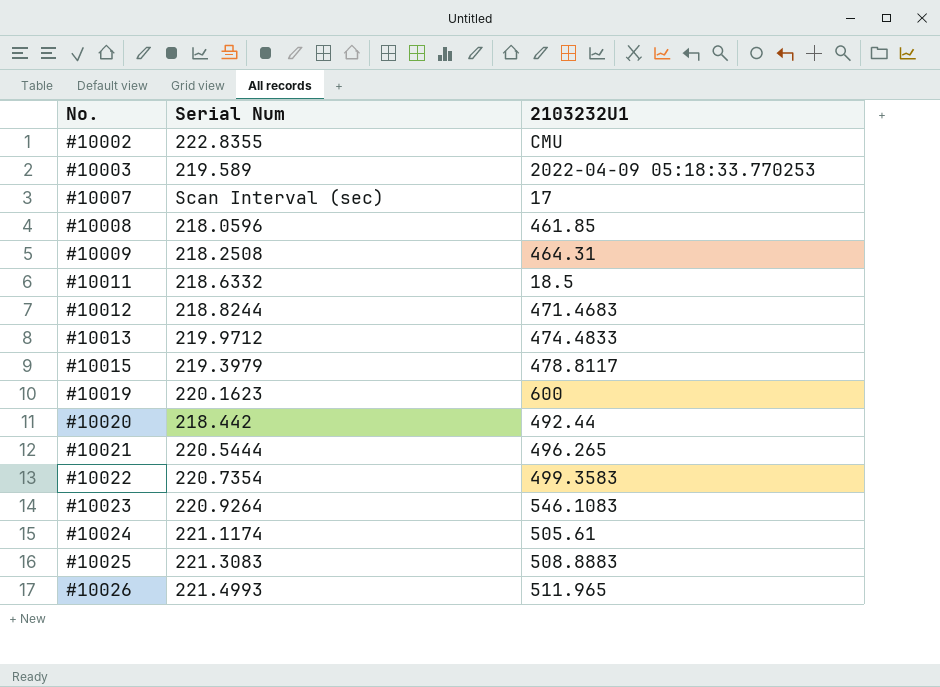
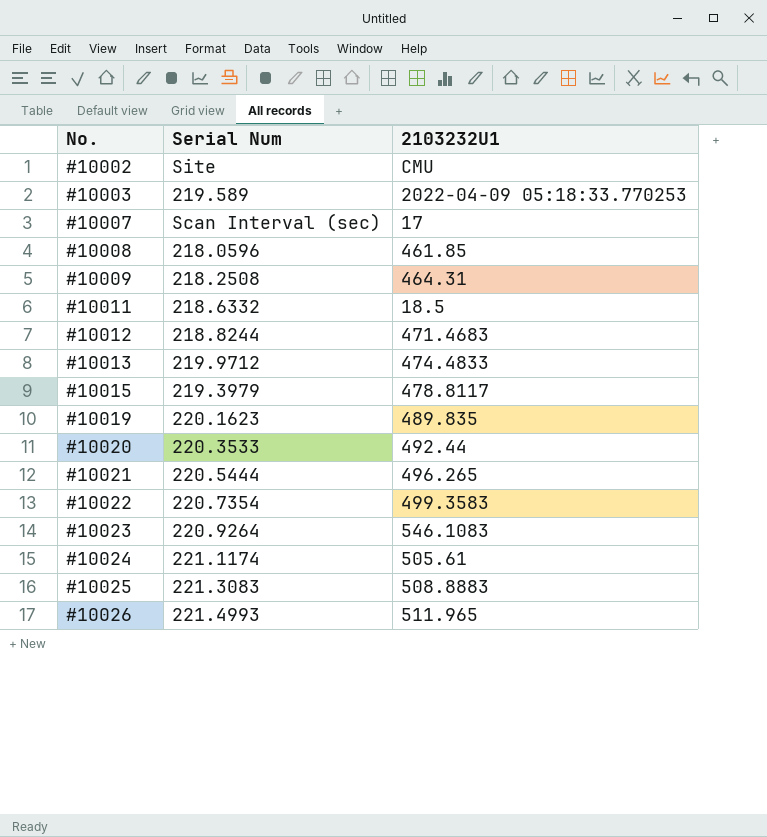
#10002 | Serial Num: 222.8355 -> Site
#10019 | 2103232U1: 600 -> 489.835
#10020 | Serial Num: 218.442 -> 220.3533

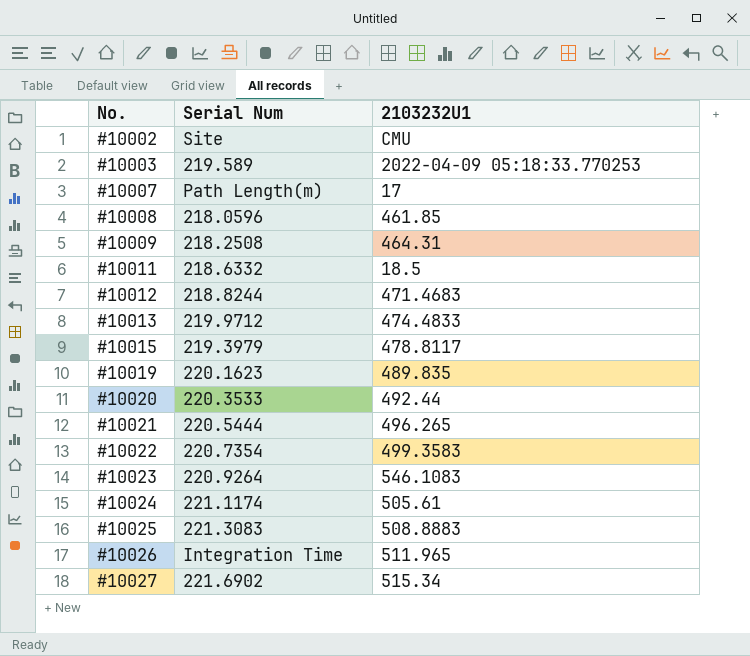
#10007 | Serial Num: Scan Interval (sec) -> Path Length(m)
#10026 | Serial Num: 221.4993 -> Integration Time
row #10027: none -> 221.6902 | 515.34

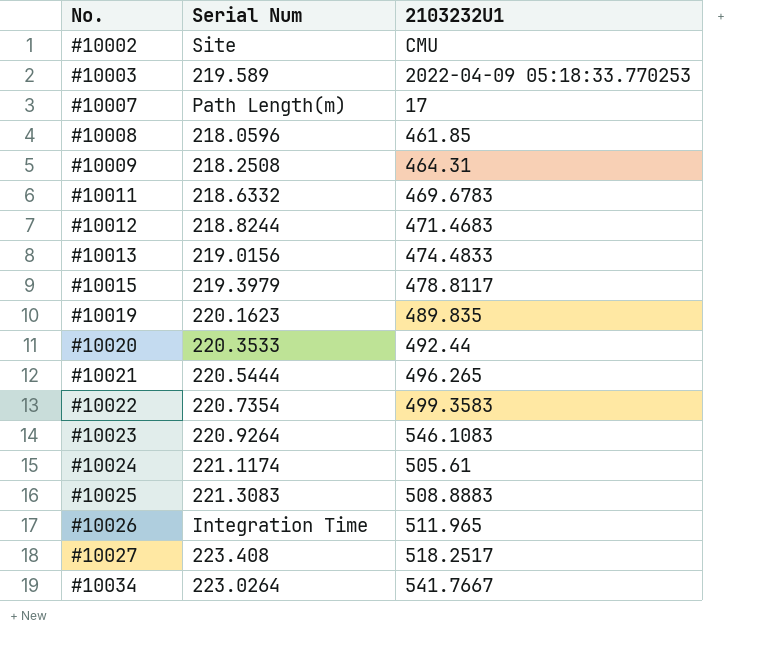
#10011 | 2103232U1: 18.5 -> 469.6783
#10013 | Serial Num: 219.9712 -> 219.0156
#10027 | Serial Num: 221.6902 -> 223.408
#10027 | 2103232U1: 515.34 -> 518.2517
row #10034: none -> 223.0264 | 541.7667

